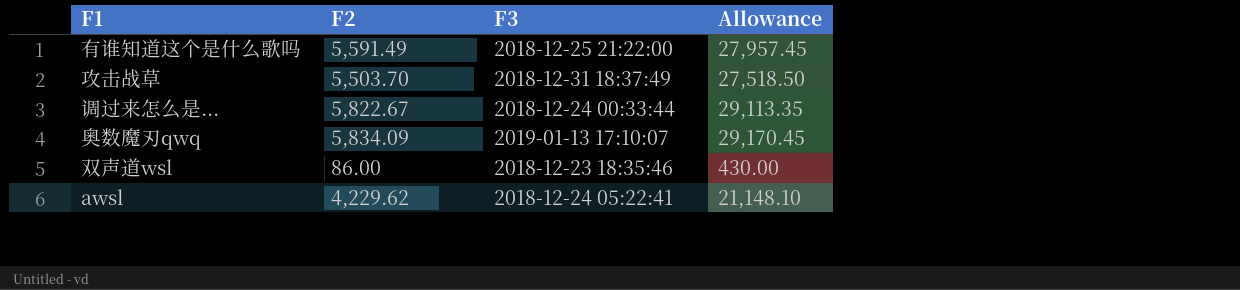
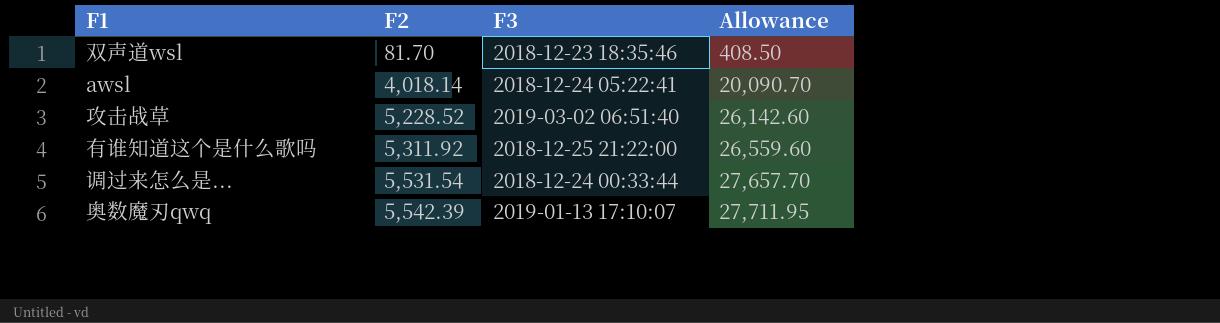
row order: none -> F2 ascending
双声道wsl | F2: 86.00 -> 81.70
双声道wsl | Allowance: 430.00 -> 408.50
awsl | F2: 4,229.62 -> 4,018.14
awsl | Allowance: 21,148.10 -> 20,090.70
攻击战草 | F2: 5,503.70 -> 5,228.52
攻击战草 | F3: 2018-12-31 18:37:49 -> 2019-03-02 06:51:40
攻击战草 | Allowance: 27,518.50 -> 26,142.60
有谁知道这个是什么歌吗 | F2: 5,591.49 -> 5,311.92
有谁知道这个是什么歌吗 | Allowance: 27,957.45 -> 26,559.60
调过来怎么是... | F2: 5,822.67 -> 5,531.54
调过来怎么是... | Allowance: 29,113.35 -> 27,657.70
奥数魔刃qwq | F2: 5,834.09 -> 5,542.39
奥数魔刃qwq | Allowance: 29,170.45 -> 27,711.95

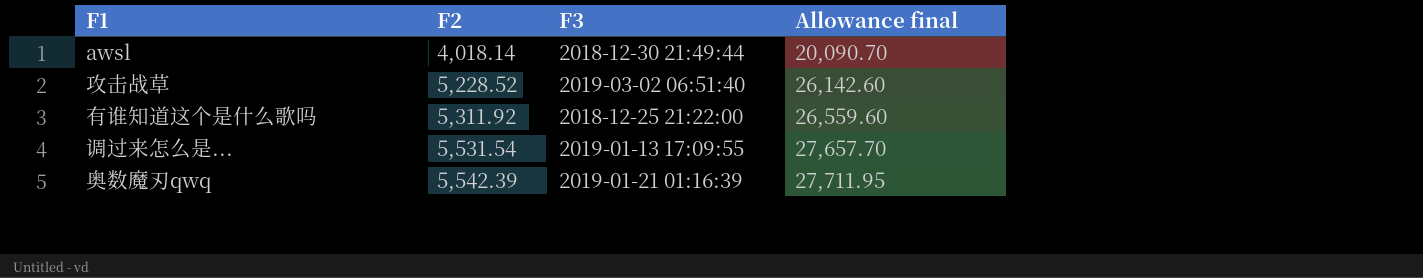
column name: Allowance -> Allowance final
row 双声道wsl: 81.70 | 2018-12-23 18:35:46 | 408.50 -> none
awsl | F3: 2018-12-24 05:22:41 -> 2018-12-30 21:49:44
调过来怎么是... | F3: 2018-12-24 00:33:44 -> 2019-01-13 17:09:55
奥数魔刃qwq | F3: 2019-01-13 17:10:07 -> 2019-01-21 01:16:39

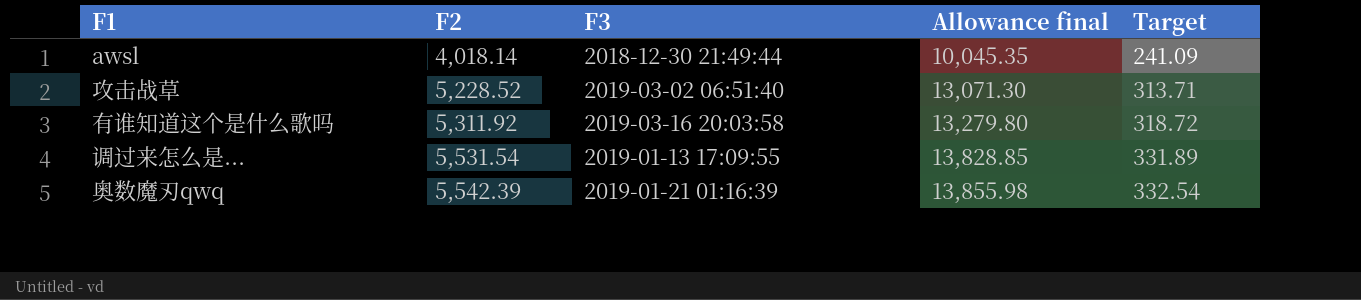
column Allowance final | formula: [F2] * 5 -> [F2] * 2.5
column Target | formula: none -> [F2] * 0.06
有谁知道这个是什么歌吗 | F3: 2018-12-25 21:22:00 -> 2019-03-16 20:03:58

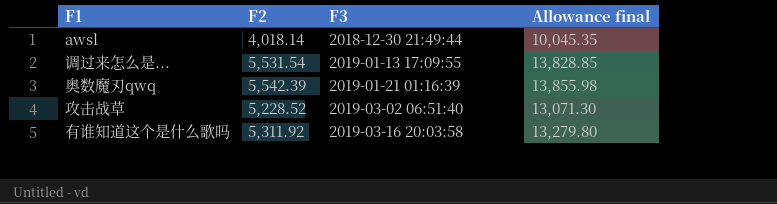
row order: F2 ascending -> F3 ascending
column Target | formula: [F2] * 0.06 -> none

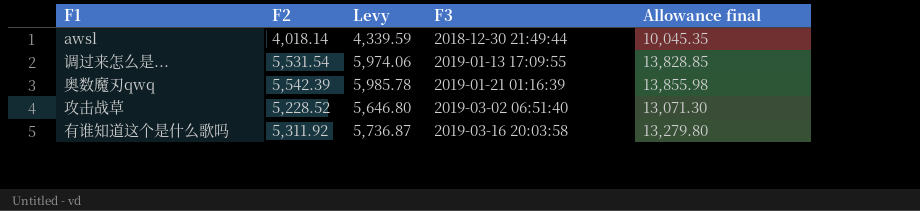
column Levy | formula: none -> [F2] * 1.08

